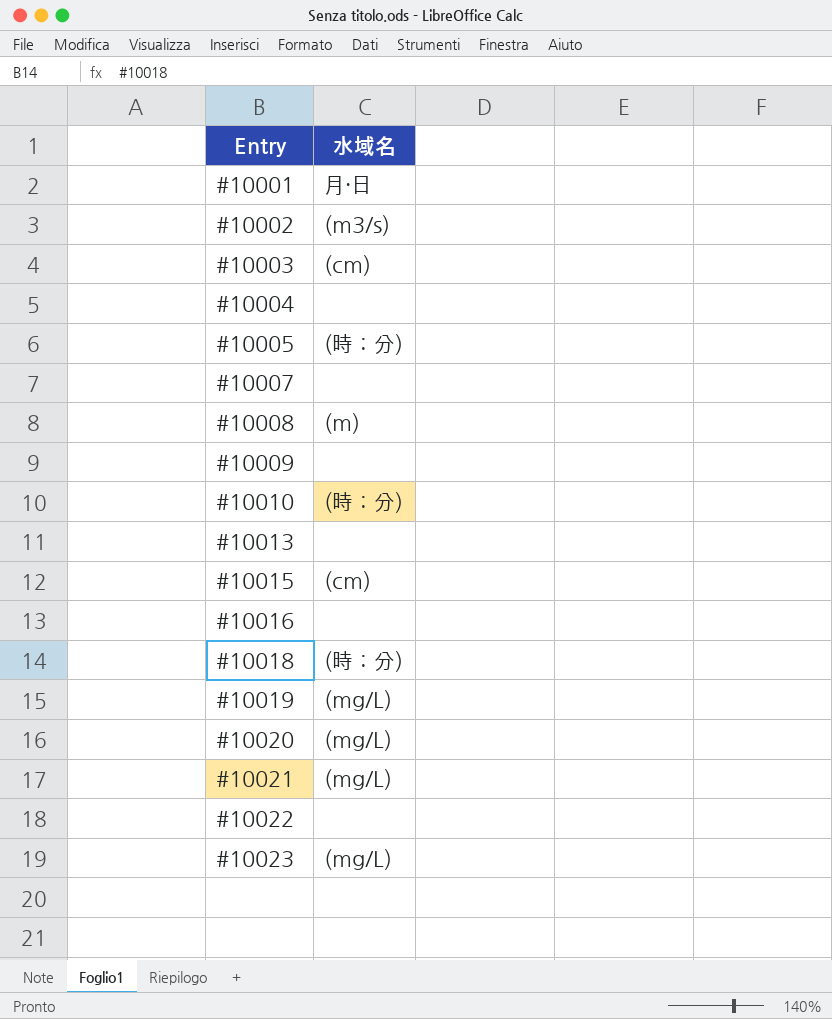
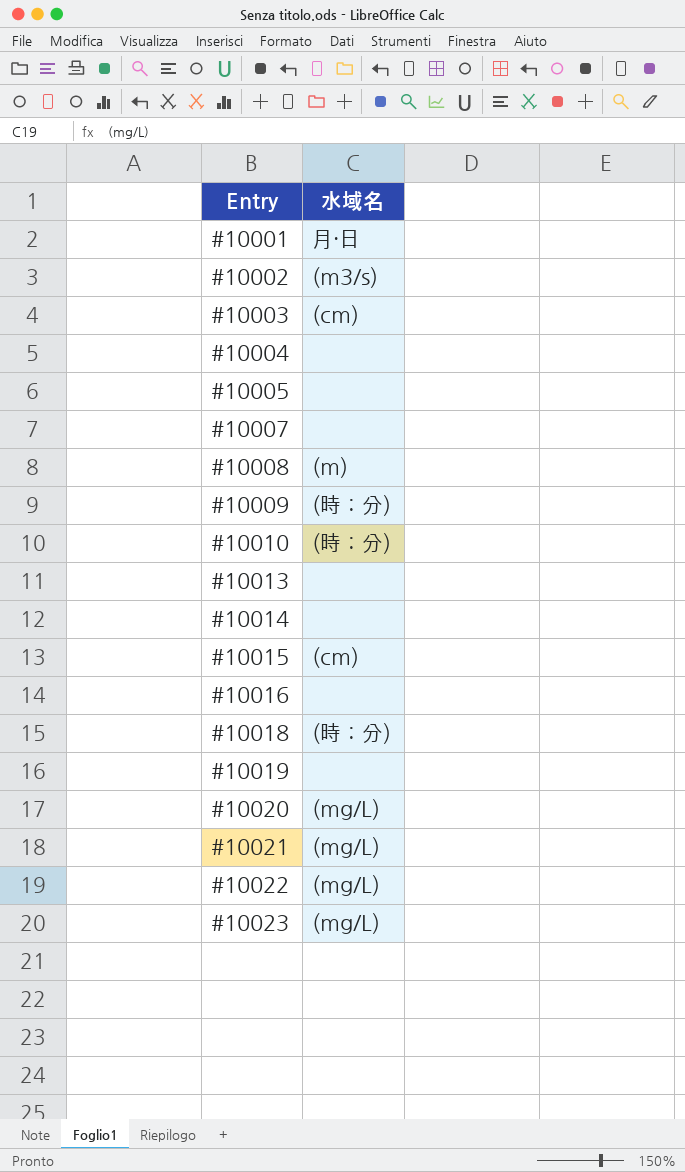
#10005 | 水域名: (時：分) -> none
#10009 | 水域名: none -> (時：分)
row #10014: none -> none
#10019 | 水域名: (mg/L) -> none
#10022 | 水域名: none -> (mg/L)

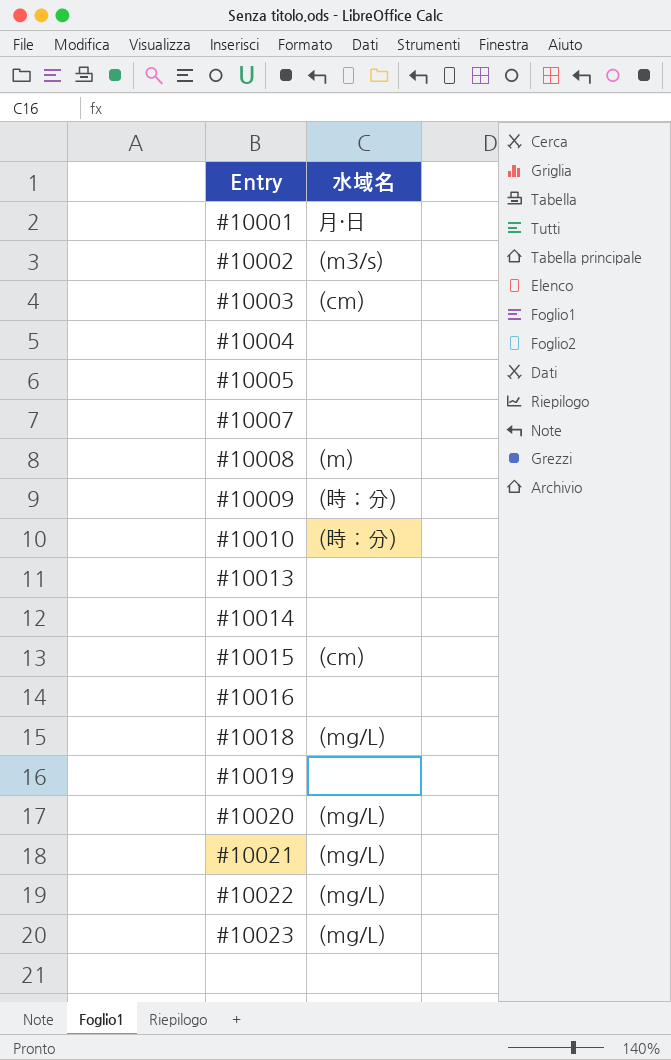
#10018 | 水域名: (時：分) -> (mg/L)

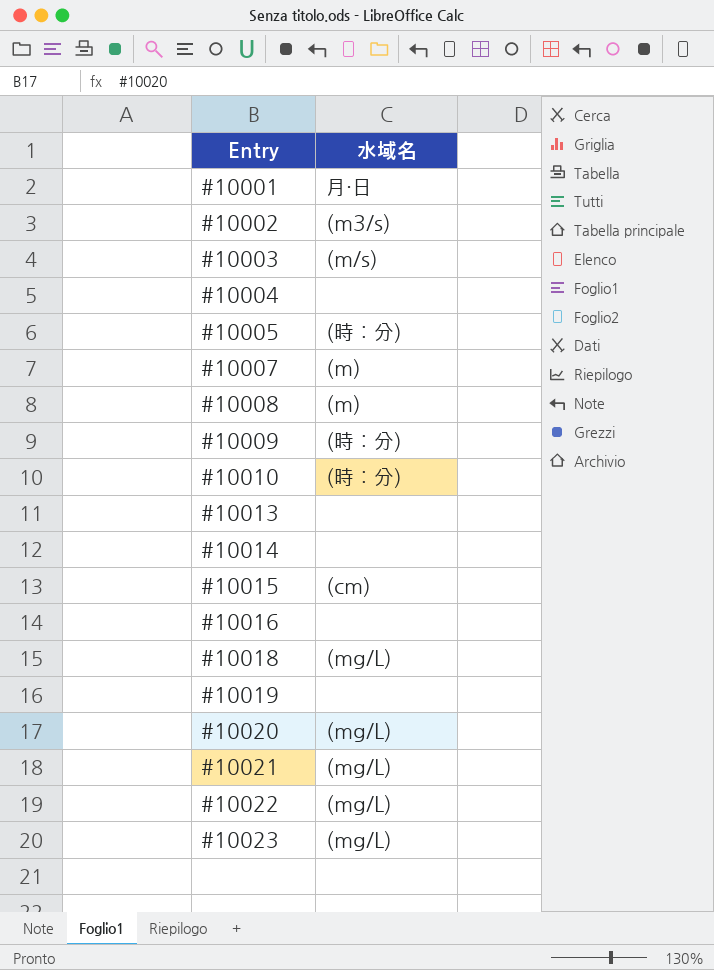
#10003 | 水域名: (cm) -> (m/s)
#10005 | 水域名: none -> (時：分)
#10007 | 水域名: none -> (m)

